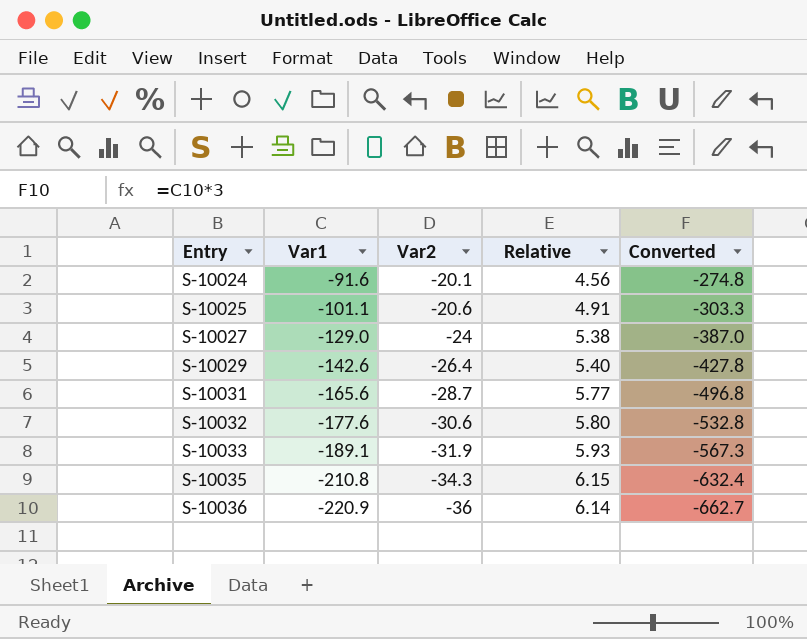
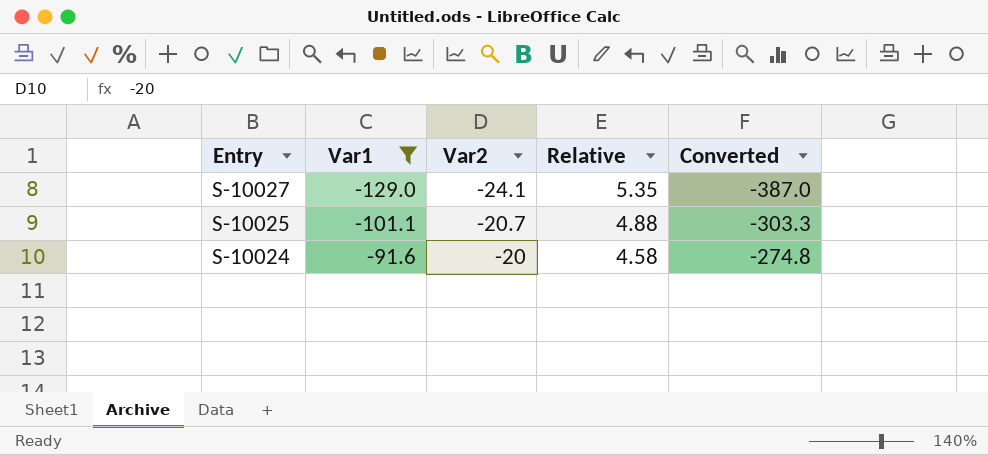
filter: none -> Var1 >= -129.0
row order: Entry ascending -> Entry descending
S-10027 | Var2: -24 -> -24.1
S-10027 | Relative: 5.38 -> 5.35
S-10025 | Var2: -20.6 -> -20.7
S-10025 | Relative: 4.91 -> 4.88
S-10024 | Var2: -20.1 -> -20
S-10024 | Relative: 4.56 -> 4.58

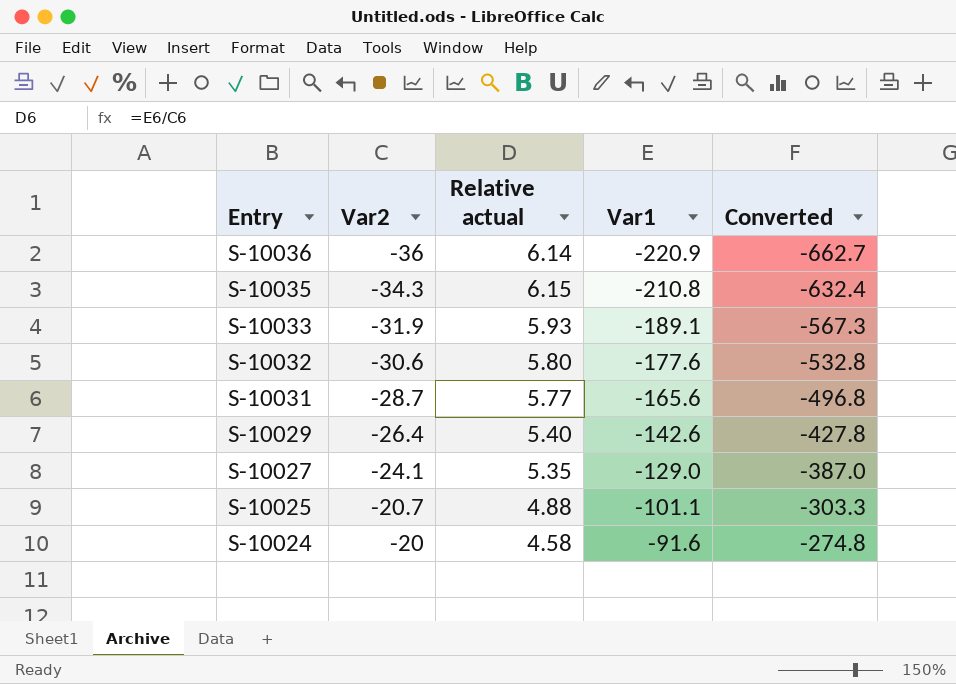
filter: Var1 >= -129.0 -> none
column name: Relative -> Relative actual
column Var1 | position: 2 -> 4

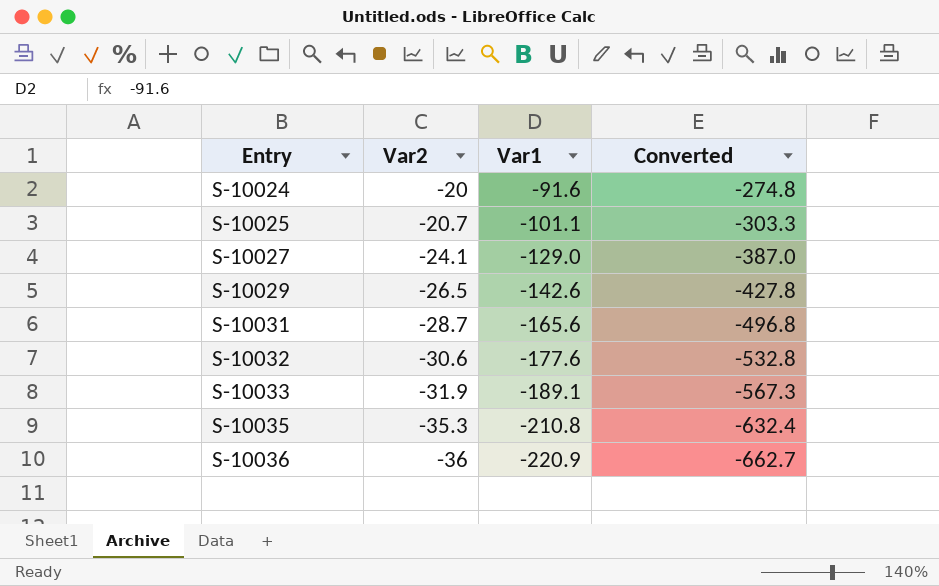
row order: Entry descending -> Entry ascending
column Relative actual | formula: [Var1] / [Var2] -> none
S-10029 | Var2: -26.4 -> -26.5
S-10035 | Var2: -34.3 -> -35.3

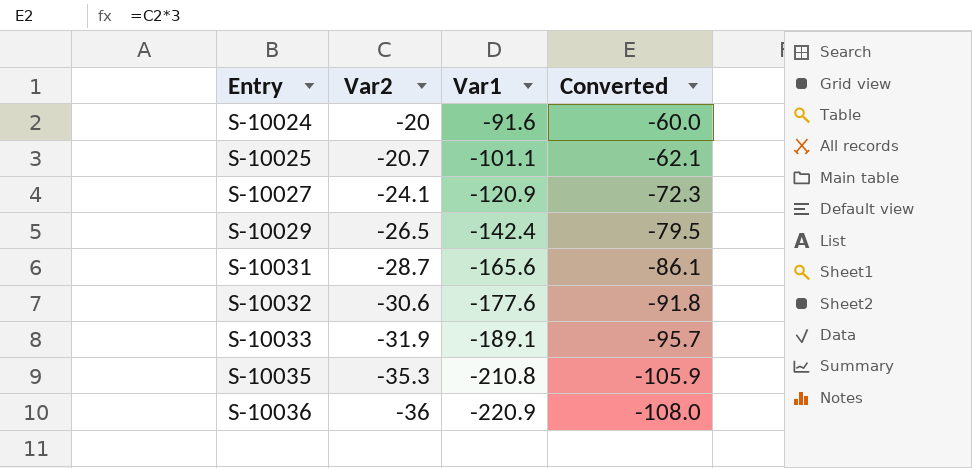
column Converted | formula: [Var1] * 3 -> [Var2] * 3
S-10027 | Var1: -129.0 -> -120.9
S-10029 | Var1: -142.6 -> -142.4

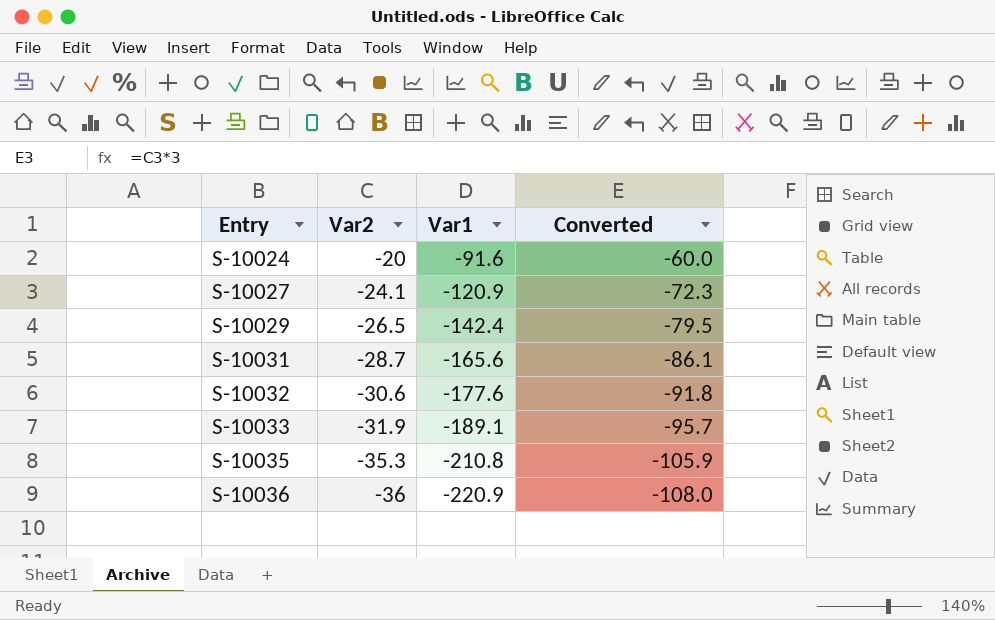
row S-10025: -20.7 | -101.1 | -62.1 -> none

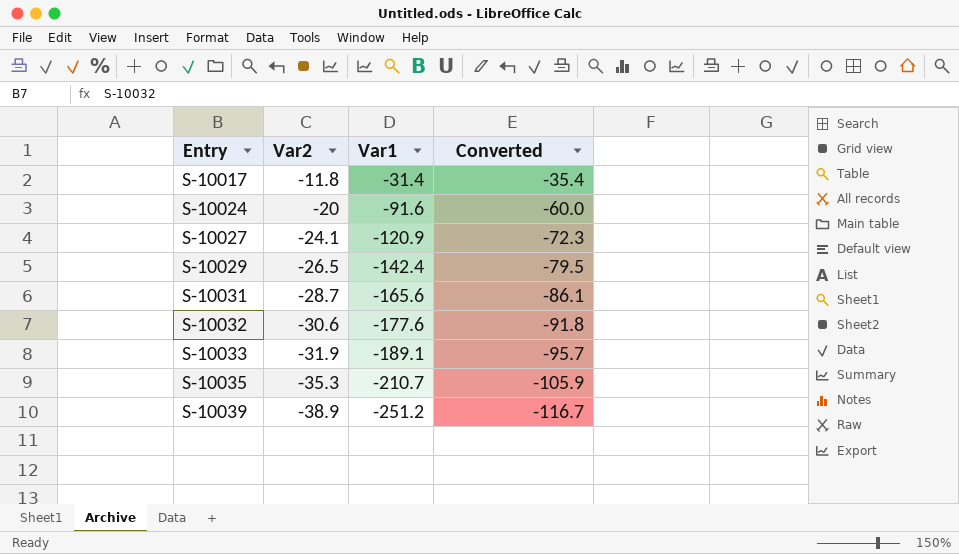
row S-10036: -36 | -220.9 | -108.0 -> none
row S-10017: none -> -11.8 | -31.4 | -35.4
S-10035 | Var1: -210.8 -> -210.7
row S-10039: none -> -38.9 | -251.2 | -116.7

